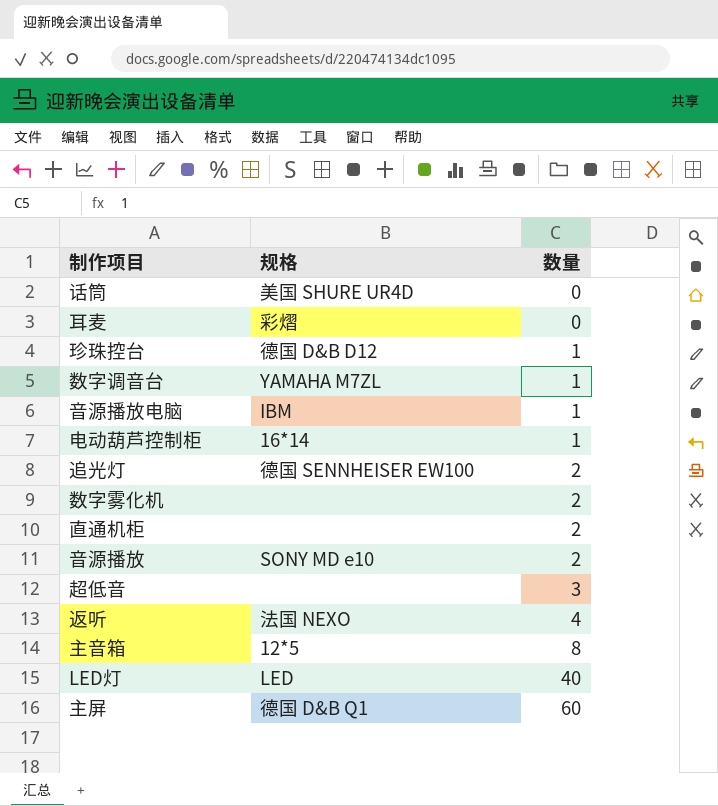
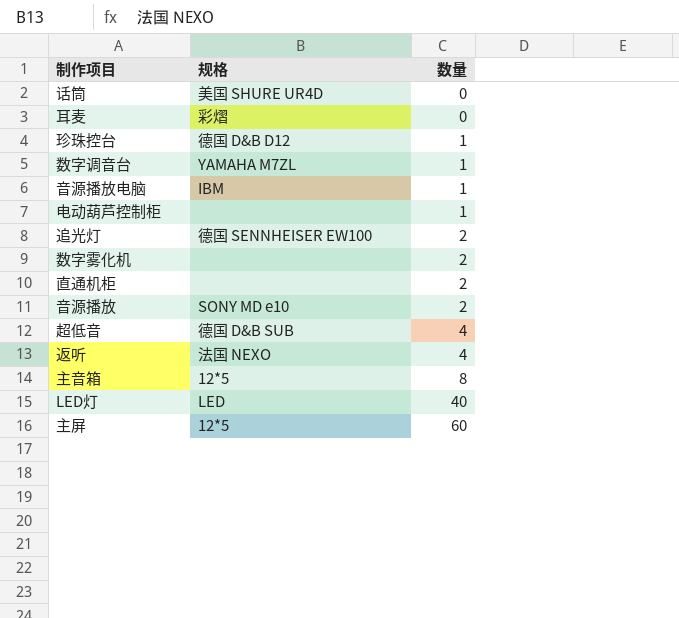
电动葫芦控制柜 | 规格: 16*14 -> none
超低音 | 规格: none -> 德国 D&B SUB
超低音 | 数量: 3 -> 4
主屏 | 规格: 德国 D&B Q1 -> 12*5

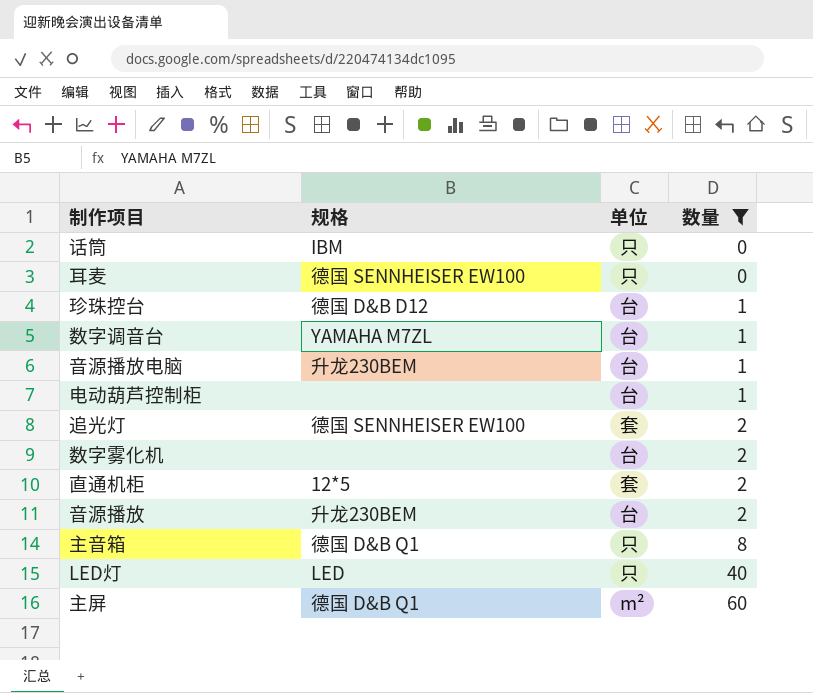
filter: none -> 数量 != 4
column 单位 | position: none -> 3
话筒 | 规格: 美国 SHURE UR4D -> IBM
耳麦 | 规格: 彩熠 -> 德国 SENNHEISER EW100
音源播放电脑 | 规格: IBM -> 升龙230BEM
直通机柜 | 规格: none -> 12*5
音源播放 | 规格: SONY MD e10 -> 升龙230BEM
主音箱 | 规格: 12*5 -> 德国 D&B Q1
主屏 | 规格: 12*5 -> 德国 D&B Q1

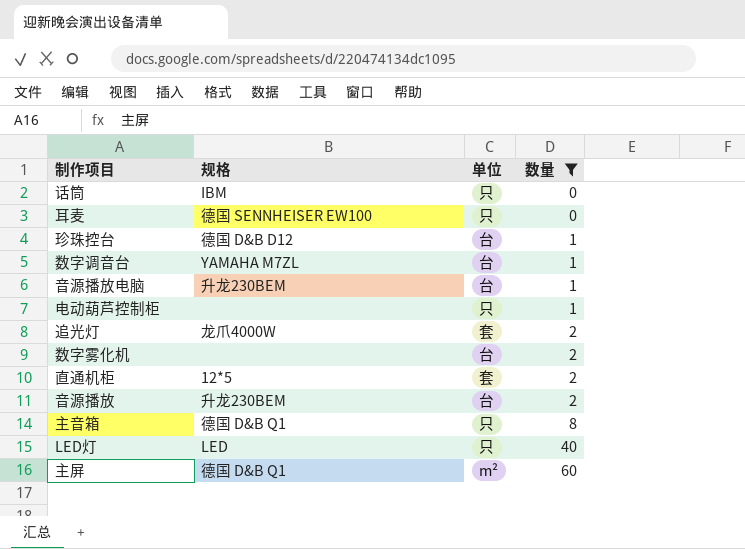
电动葫芦控制柜 | 单位: 台 -> 只
追光灯 | 规格: 德国 SENNHEISER EW100 -> 龙爪4000W

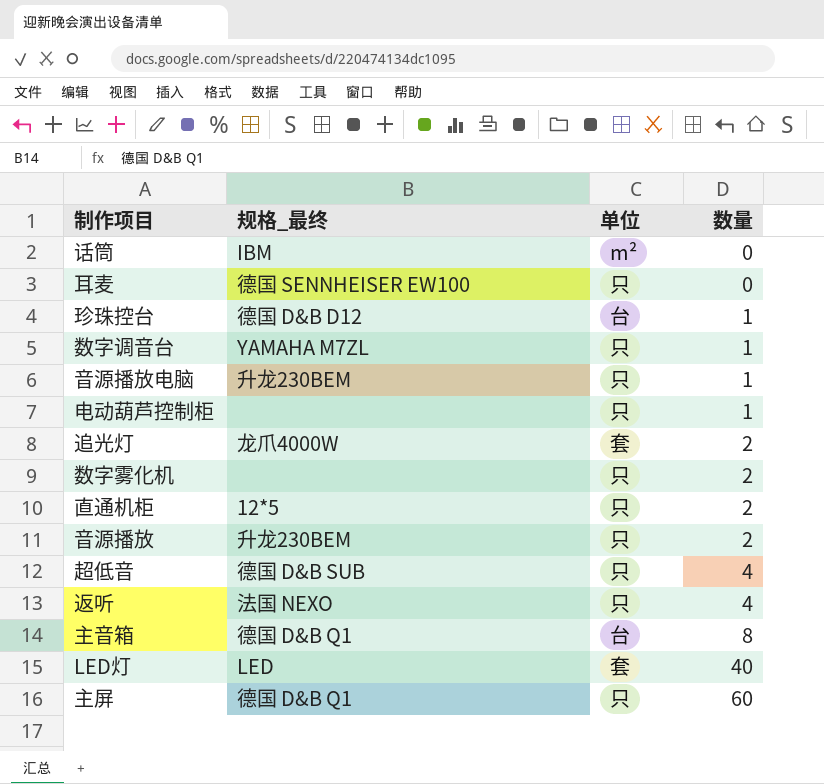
filter: 数量 != 4 -> none
column name: 规格 -> 规格_最终
话筒 | 单位: 只 -> m²
数字调音台 | 单位: 台 -> 只
音源播放电脑 | 单位: 台 -> 只
数字雾化机 | 单位: 台 -> 只
直通机柜 | 单位: 套 -> 只
音源播放 | 单位: 台 -> 只
主音箱 | 单位: 只 -> 台
LED灯 | 单位: 只 -> 套
主屏 | 单位: m² -> 只

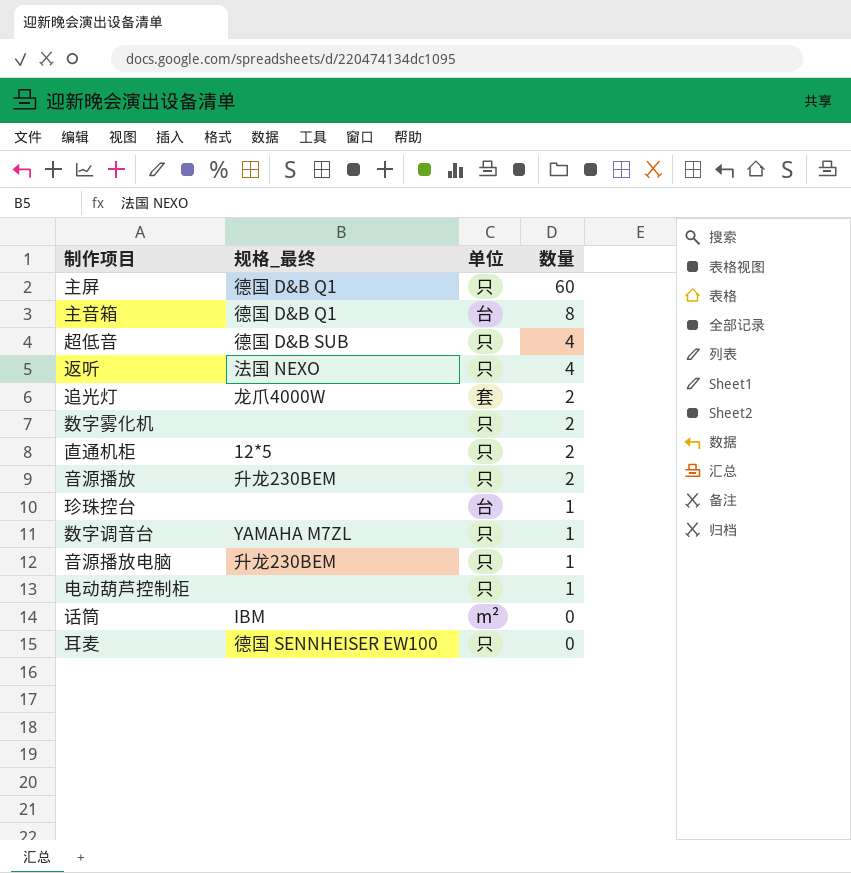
row order: 数量 ascending -> 数量 descending
row LED灯: LED | 套 | 40 -> none
珍珠控台 | 规格_最终: 德国 D&B D12 -> none

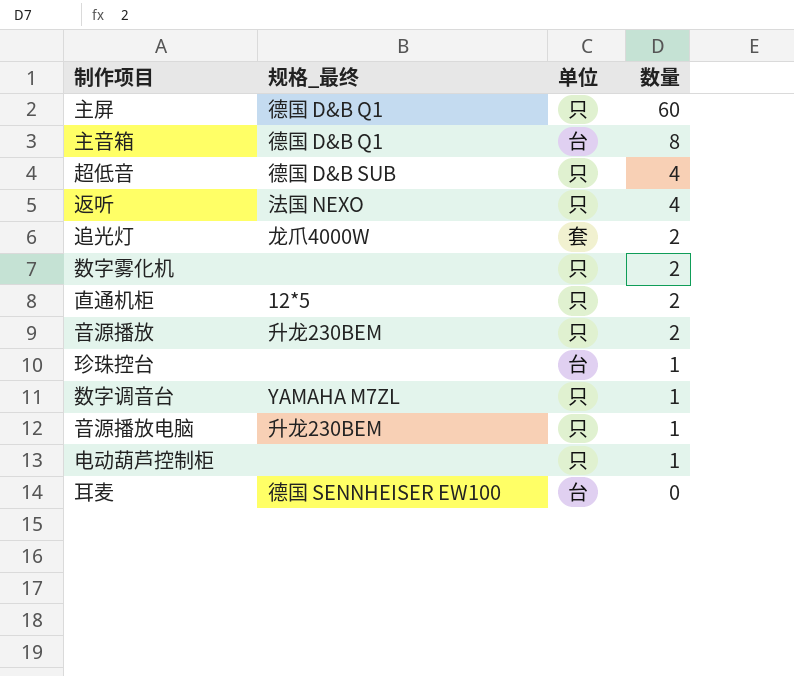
row 话筒: IBM | m² | 0 -> none
耳麦 | 单位: 只 -> 台

